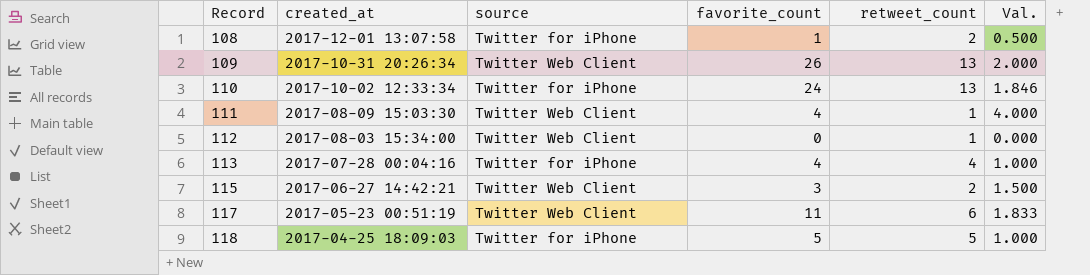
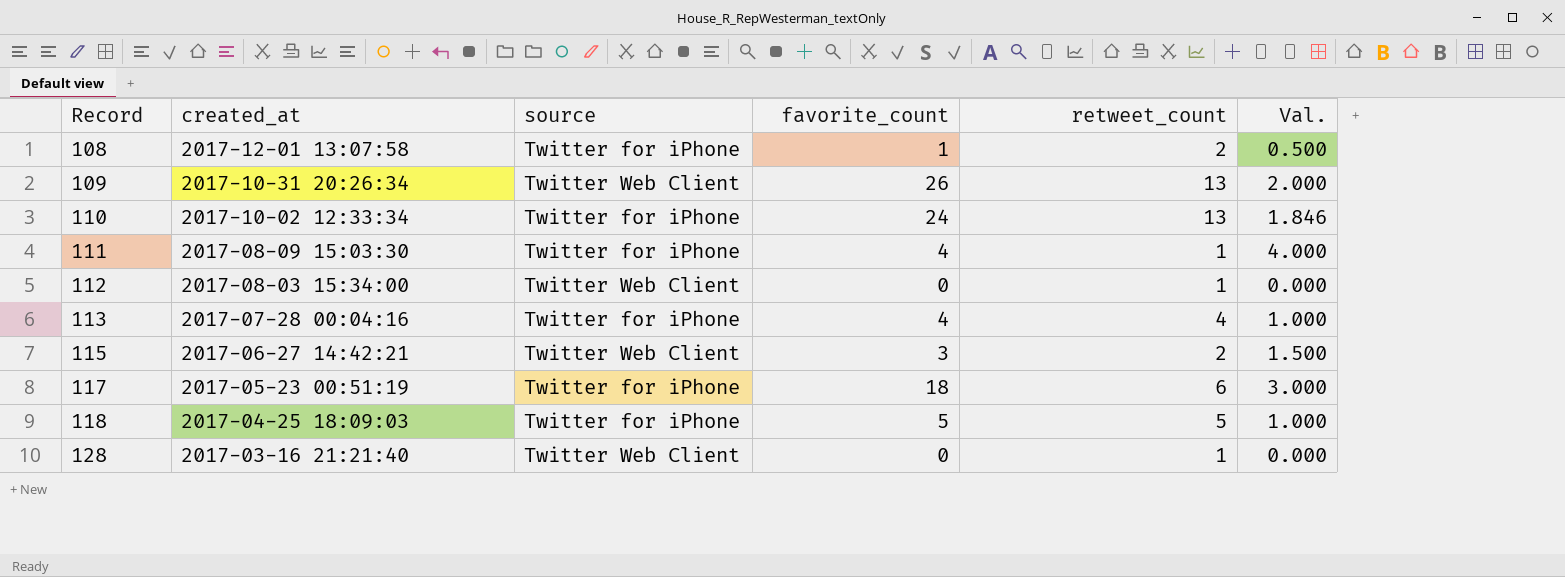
111 | source: Twitter Web Client -> Twitter for iPhone
117 | source: Twitter Web Client -> Twitter for iPhone
117 | favorite_count: 11 -> 18
117 | Val.: 1.833 -> 3.000
row 128: none -> 2017-03-16 21:21:40 | Twitter Web Client | 0 | 1 | 0.000

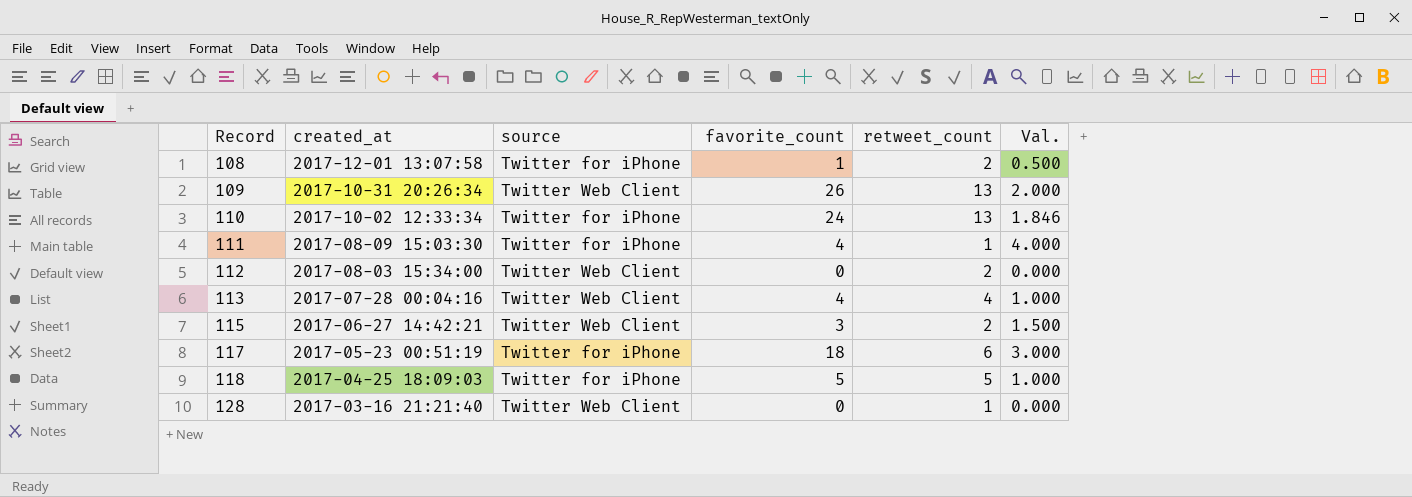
112 | retweet_count: 1 -> 2
113 | source: Twitter for iPhone -> Twitter Web Client

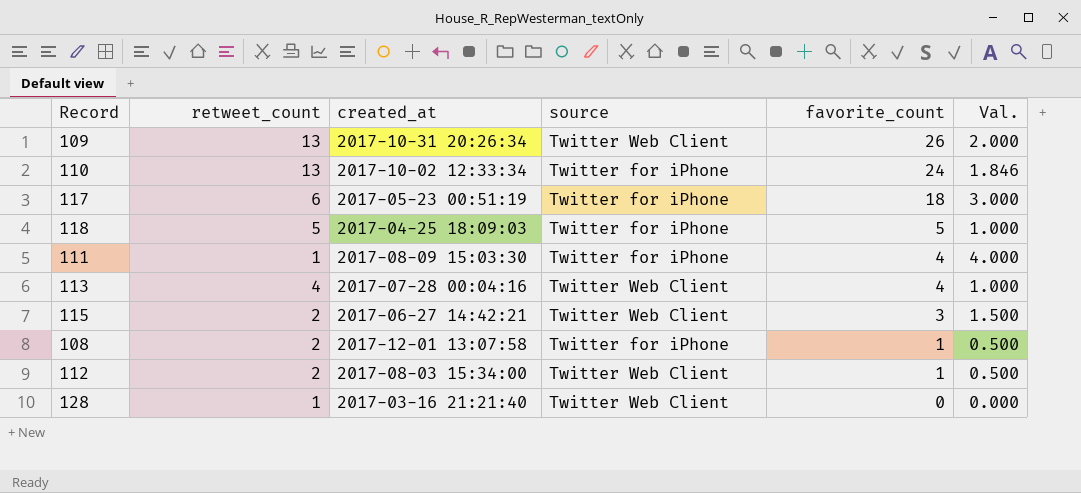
row order: Record ascending -> favorite_count descending
column retweet_count | position: 5 -> 2
112 | favorite_count: 0 -> 1
112 | Val.: 0.000 -> 0.500

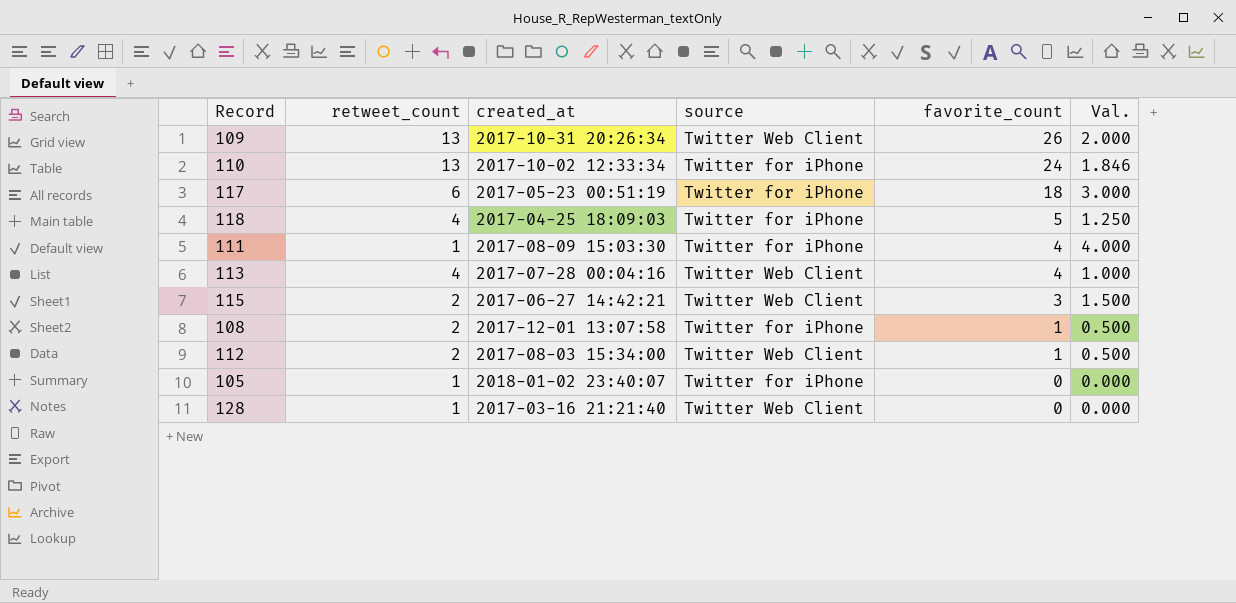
118 | retweet_count: 5 -> 4
118 | Val.: 1.000 -> 1.250
row 105: none -> 1 | 2018-01-02 23:40:07 | Twitter for iPhone | 0 | 0.000

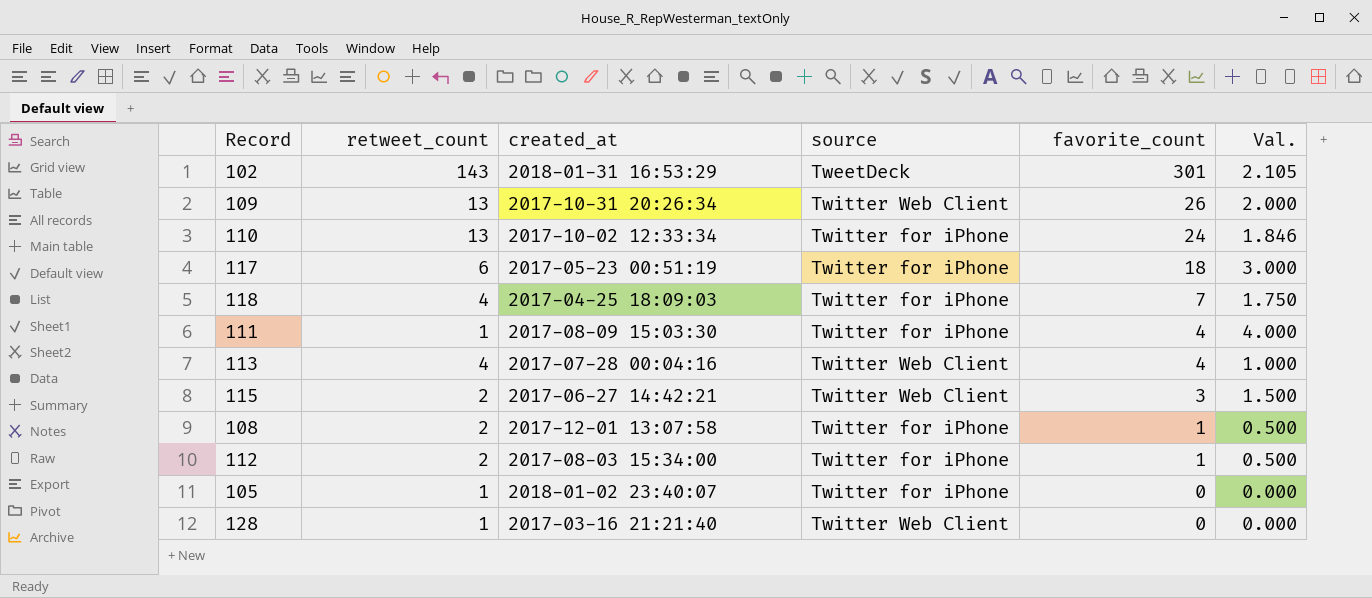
row 102: none -> 143 | 2018-01-31 16:53:29 | TweetDeck | 301 | 2.105
118 | favorite_count: 5 -> 7
118 | Val.: 1.250 -> 1.750
112 | source: Twitter Web Client -> Twitter for iPhone

